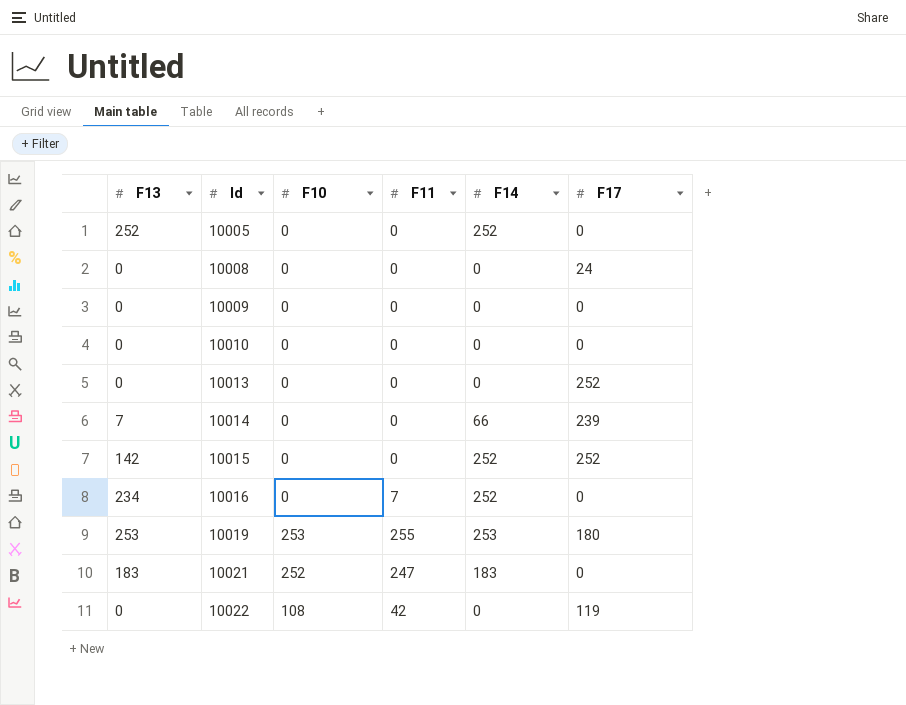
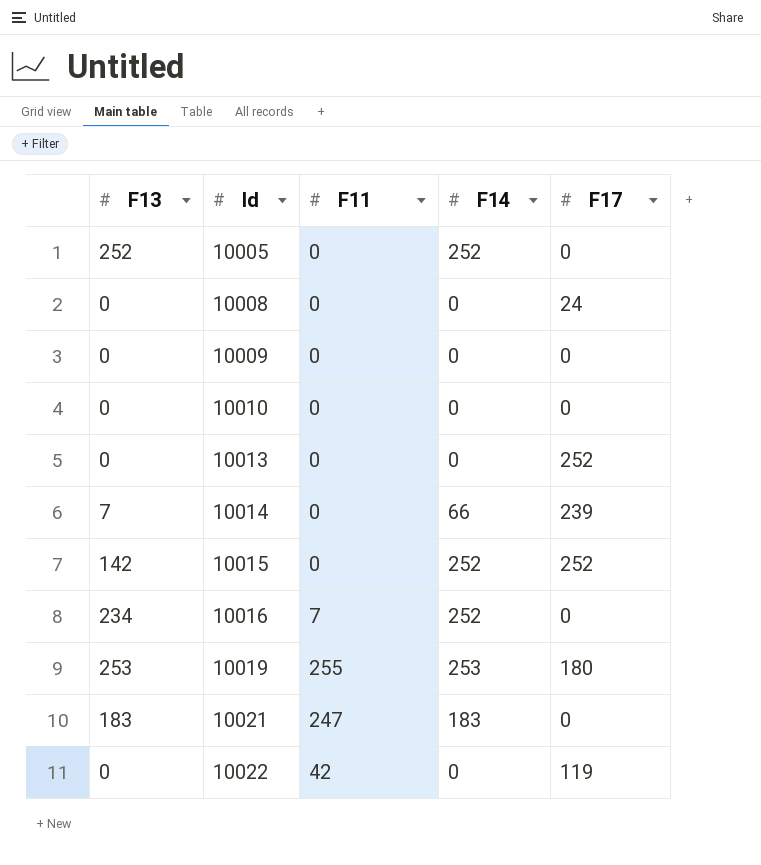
column F10 | position: 3 -> none

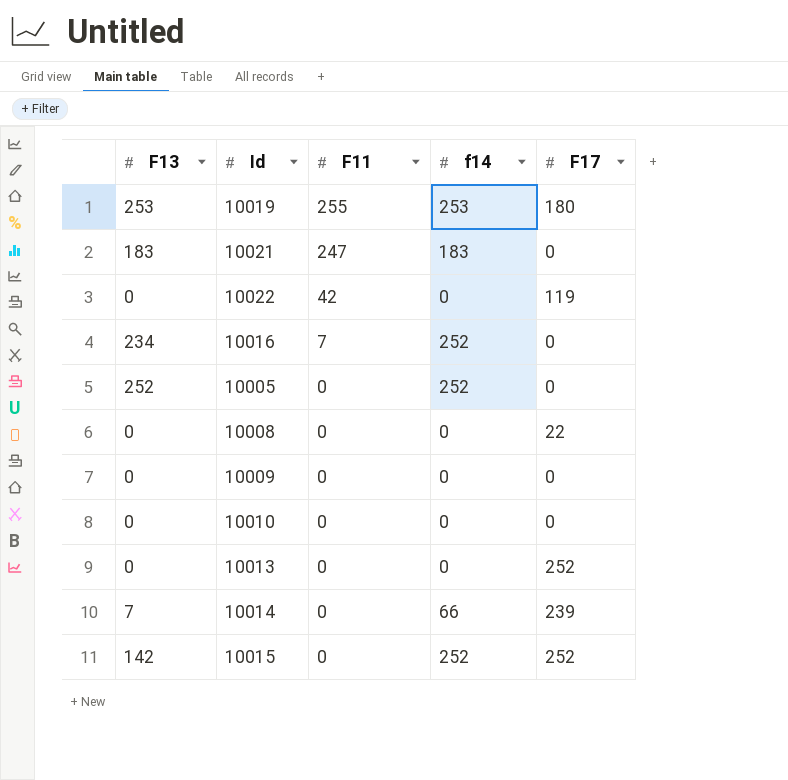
row order: Id ascending -> F11 descending
column name: F14 -> f14
10008 | F17: 24 -> 22

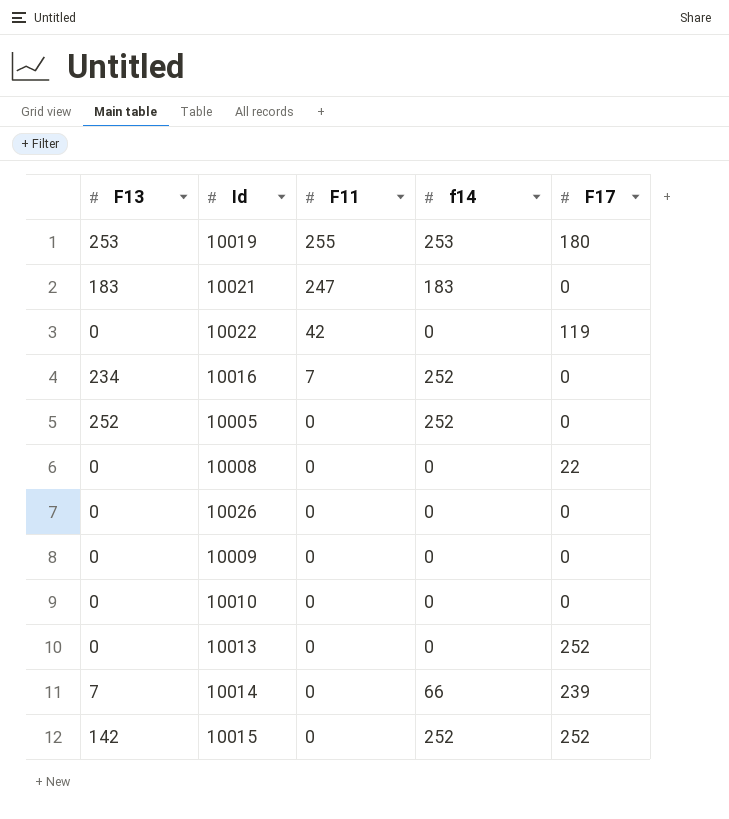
row 10026: none -> 0 | 0 | 0 | 0

